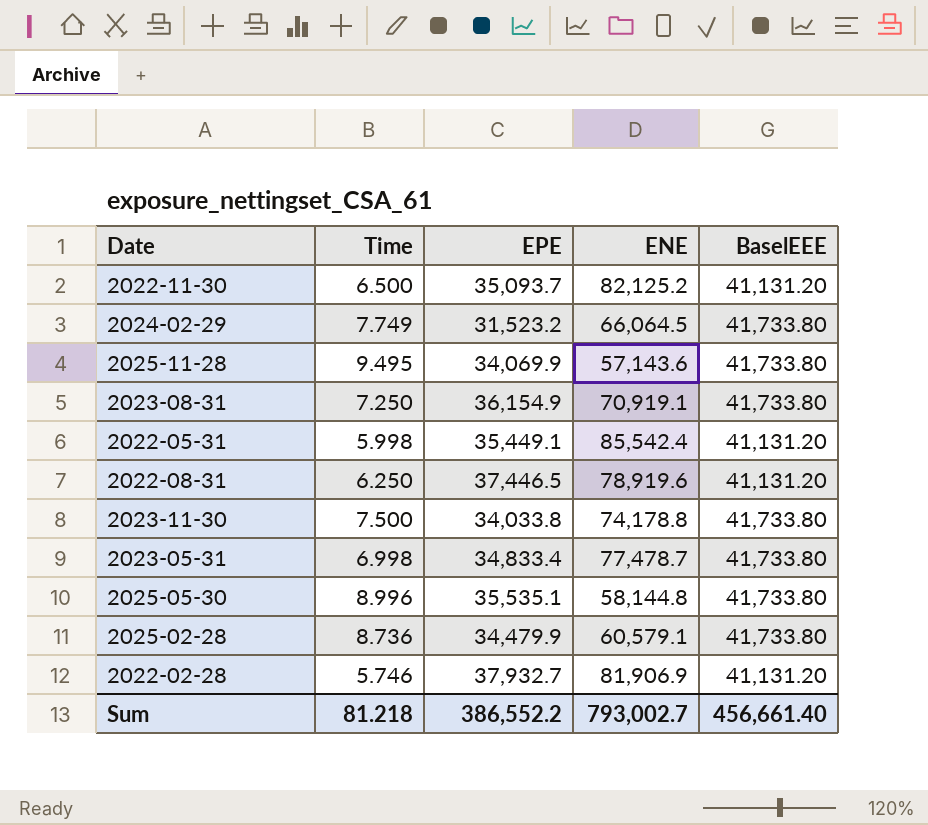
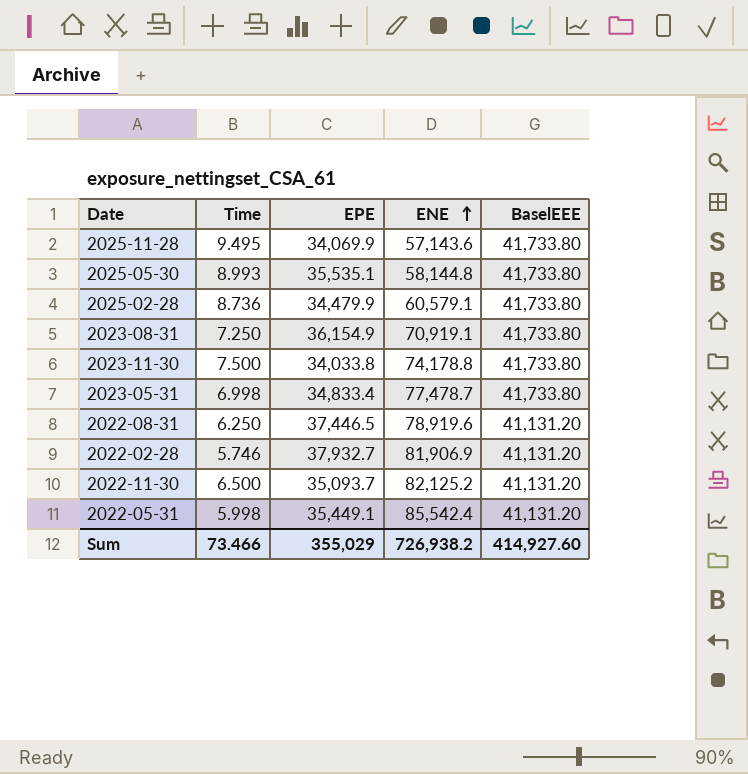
row order: none -> ENE ascending
row 2024-02-29: 7.749 | 31,523.2 | 66,064.5 | 41,733.80 -> none
2025-05-30 | Time: 8.996 -> 8.993
Sum | Time: 81.218 -> 73.466
Sum | EPE: 386,552.2 -> 355,029
Sum | ENE: 793,002.7 -> 726,938.2
Sum | BaselEEE: 456,661.40 -> 414,927.60

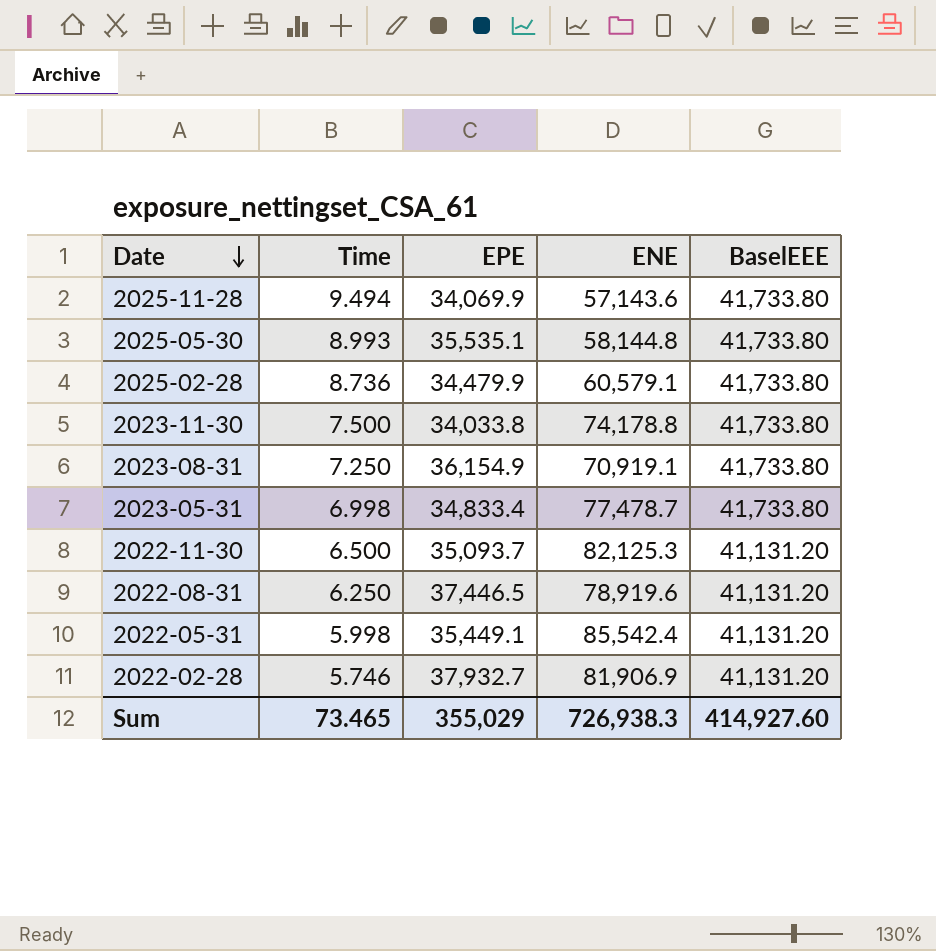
row order: ENE ascending -> Date descending
2025-11-28 | Time: 9.495 -> 9.494
2022-11-30 | ENE: 82,125.2 -> 82,125.3
Sum | Time: 73.466 -> 73.465
Sum | ENE: 726,938.2 -> 726,938.3

